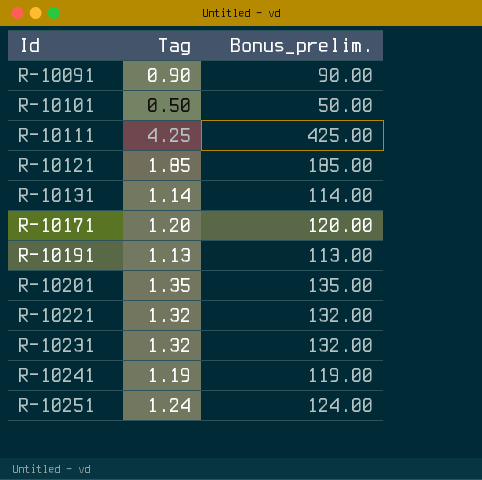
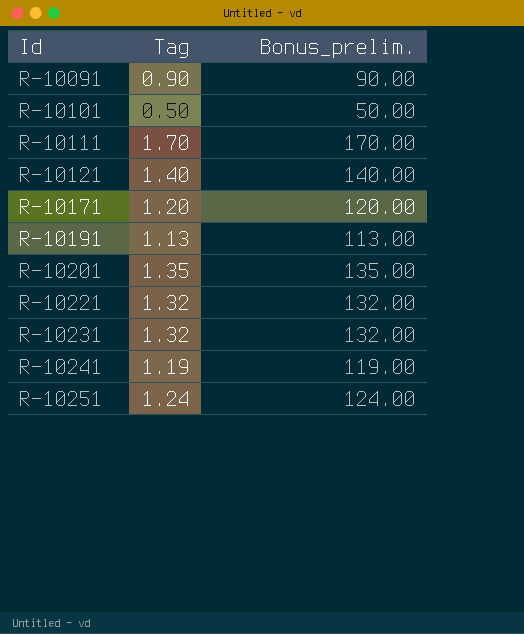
row R-10131: 1.14 | 114.00 -> none
R-10111 | Tag: 4.25 -> 1.70
R-10111 | Bonus_prelim.: 425.00 -> 170.00
R-10121 | Tag: 1.85 -> 1.40
R-10121 | Bonus_prelim.: 185.00 -> 140.00

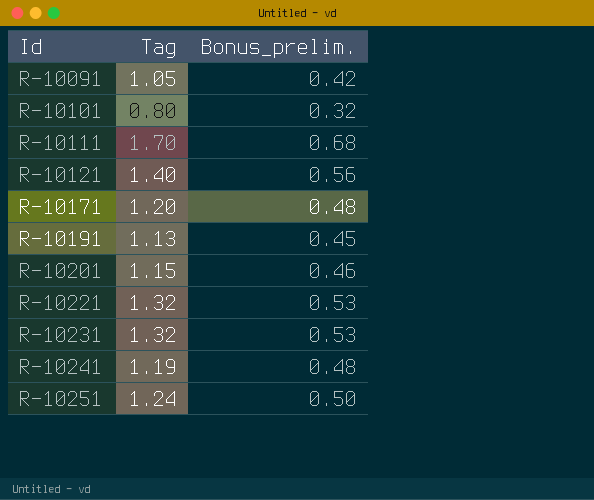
column Bonus_prelim. | formula: [Tag] * 100 -> [Tag] * 0.4
R-10091 | Tag: 0.90 -> 1.05
R-10101 | Tag: 0.50 -> 0.80
R-10201 | Tag: 1.35 -> 1.15

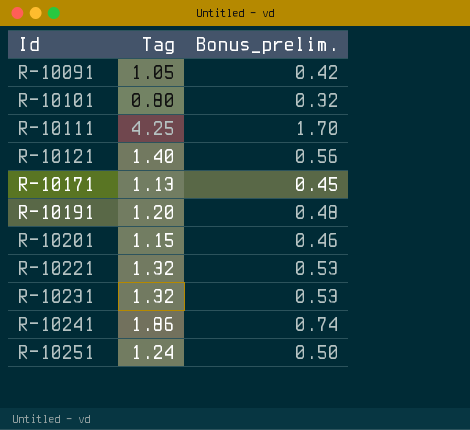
R-10111 | Tag: 1.70 -> 4.25
R-10111 | Bonus_prelim.: 0.68 -> 1.70
R-10171 | Tag: 1.20 -> 1.13
R-10171 | Bonus_prelim.: 0.48 -> 0.45
R-10191 | Tag: 1.13 -> 1.20
R-10191 | Bonus_prelim.: 0.45 -> 0.48
R-10241 | Tag: 1.19 -> 1.86
R-10241 | Bonus_prelim.: 0.48 -> 0.74

